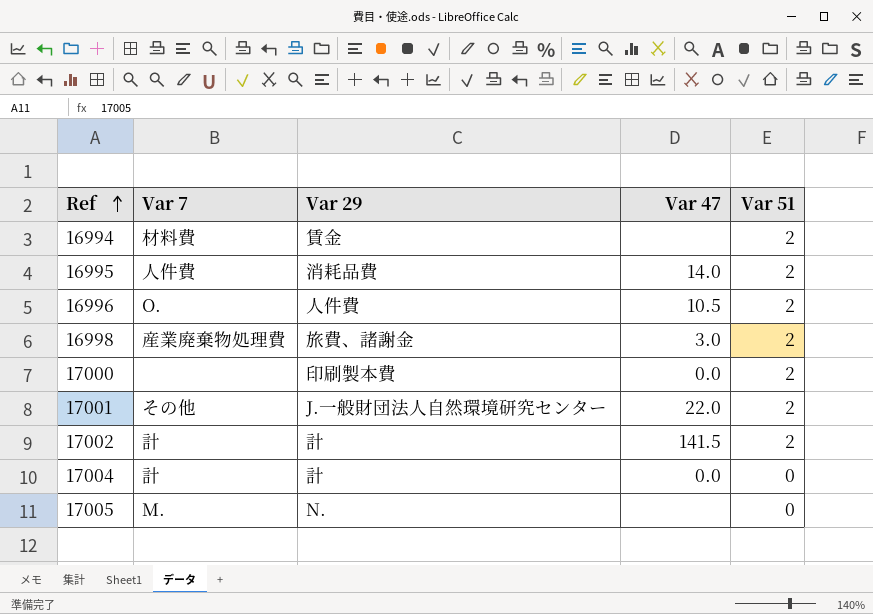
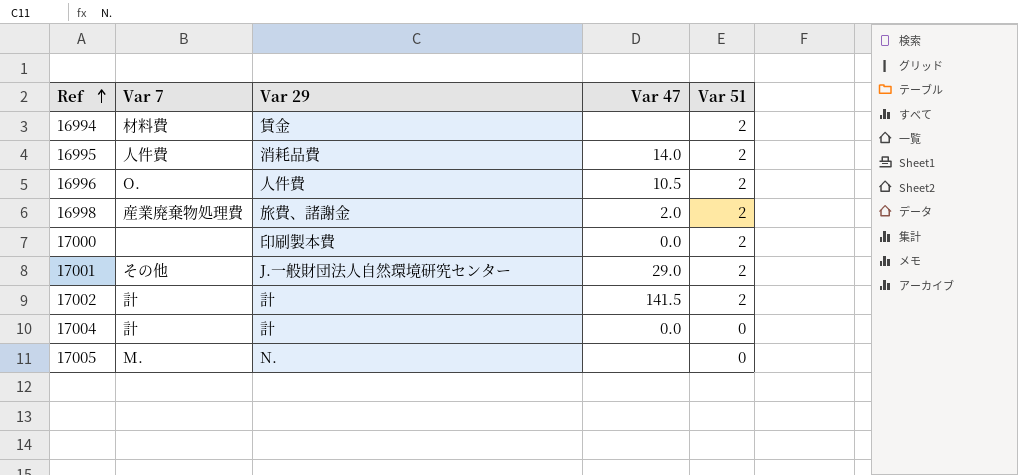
16998 | Var 47: 3.0 -> 2.0
17001 | Var 47: 22.0 -> 29.0

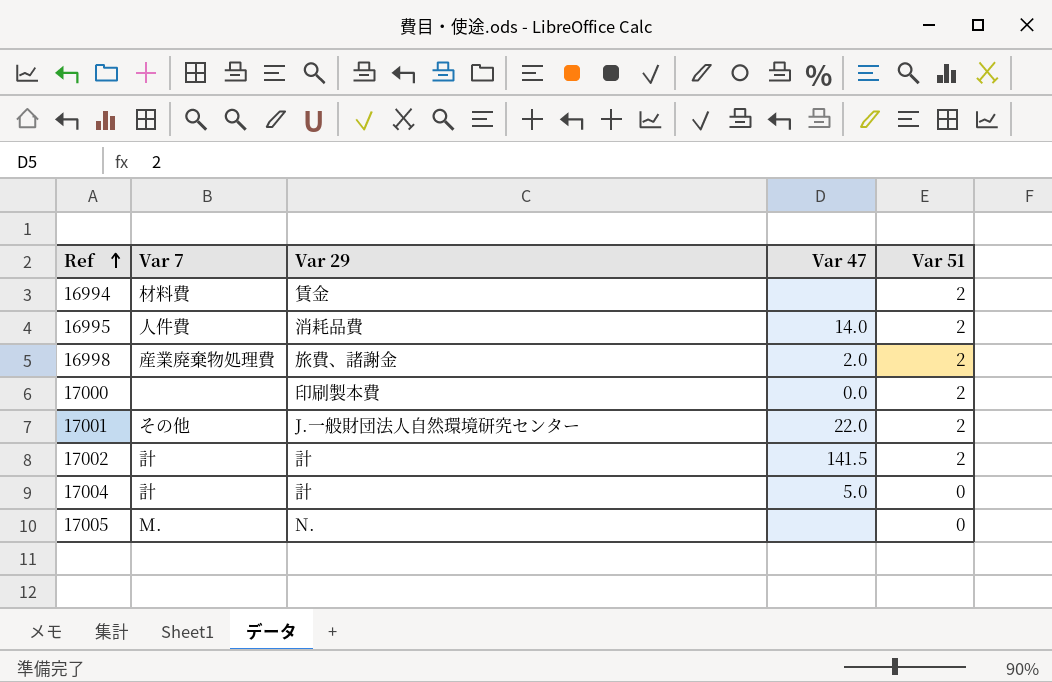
row 16996: O. | 人件費 | 10.5 | 2 -> none
17001 | Var 47: 29.0 -> 22.0
17004 | Var 47: 0.0 -> 5.0

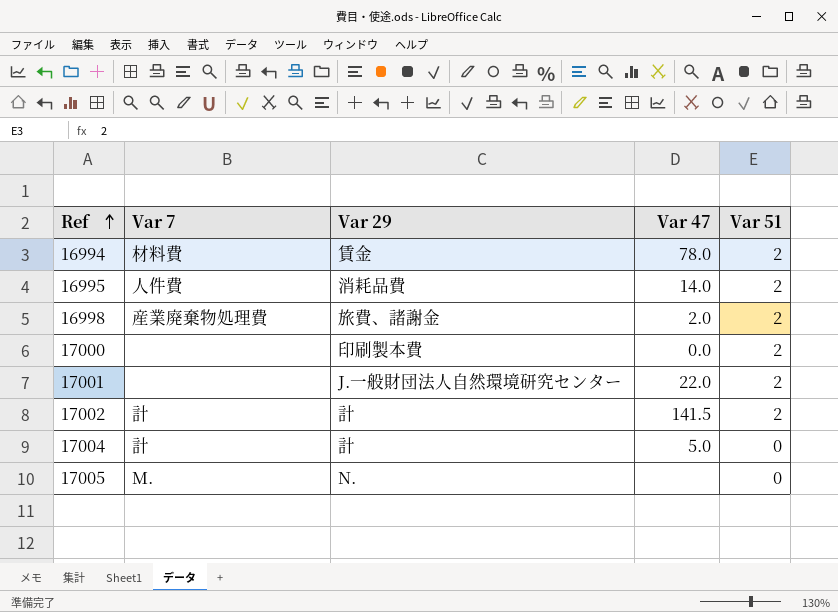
16994 | Var 47: none -> 78.0
17001 | Var 7: その他 -> none

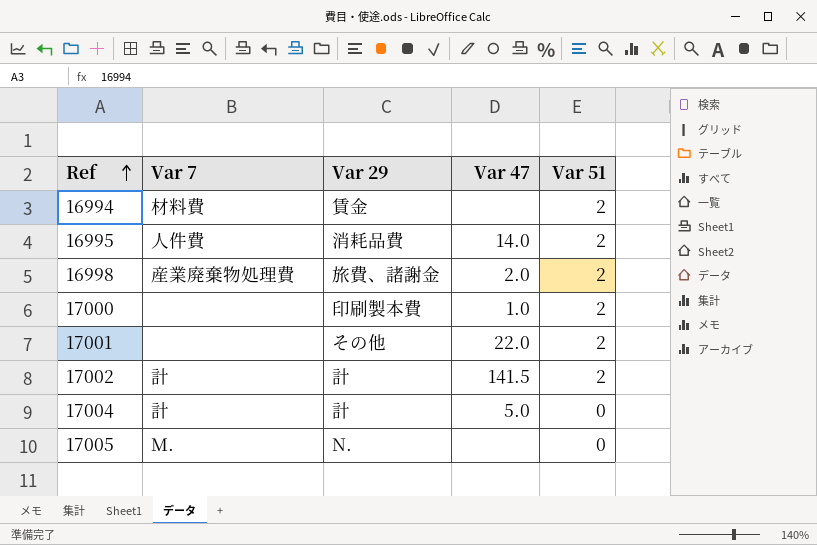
16994 | Var 47: 78.0 -> none
17000 | Var 47: 0.0 -> 1.0
17001 | Var 29: J.一般財団法人自然環境研究センター -> その他

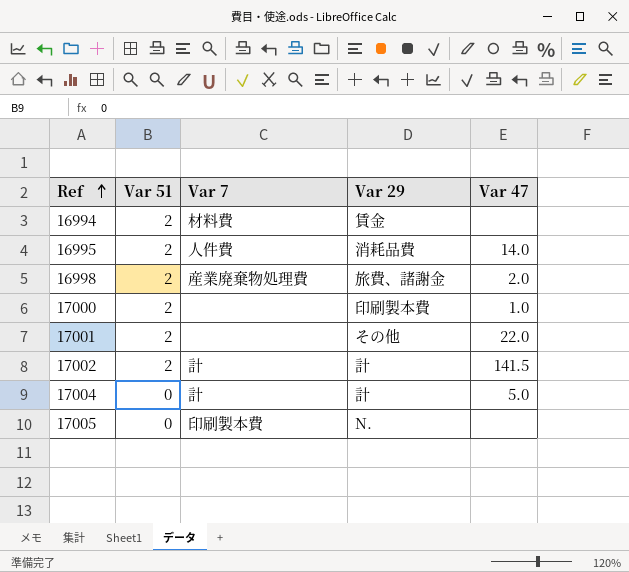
column Var 51 | position: 5 -> 2
17005 | Var 7: M. -> 印刷製本費

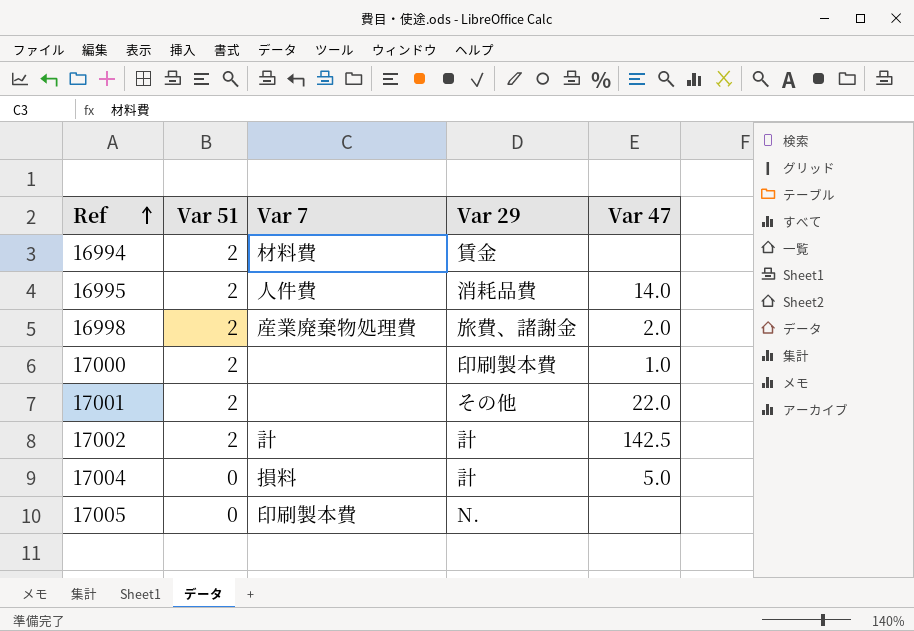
17002 | Var 47: 141.5 -> 142.5
17004 | Var 7: 計 -> 損料

